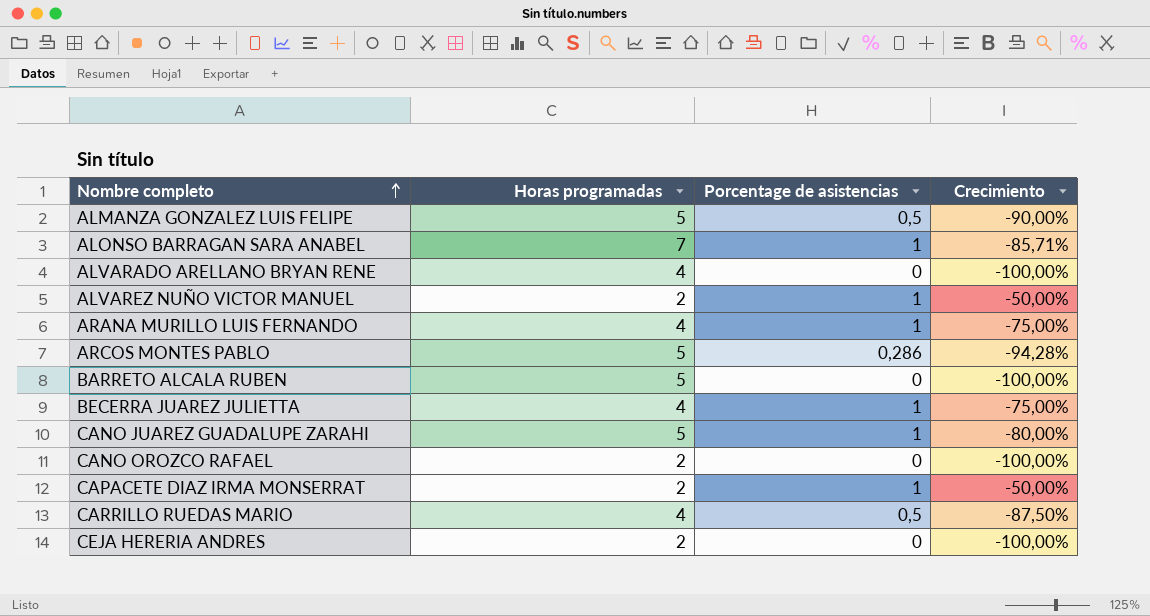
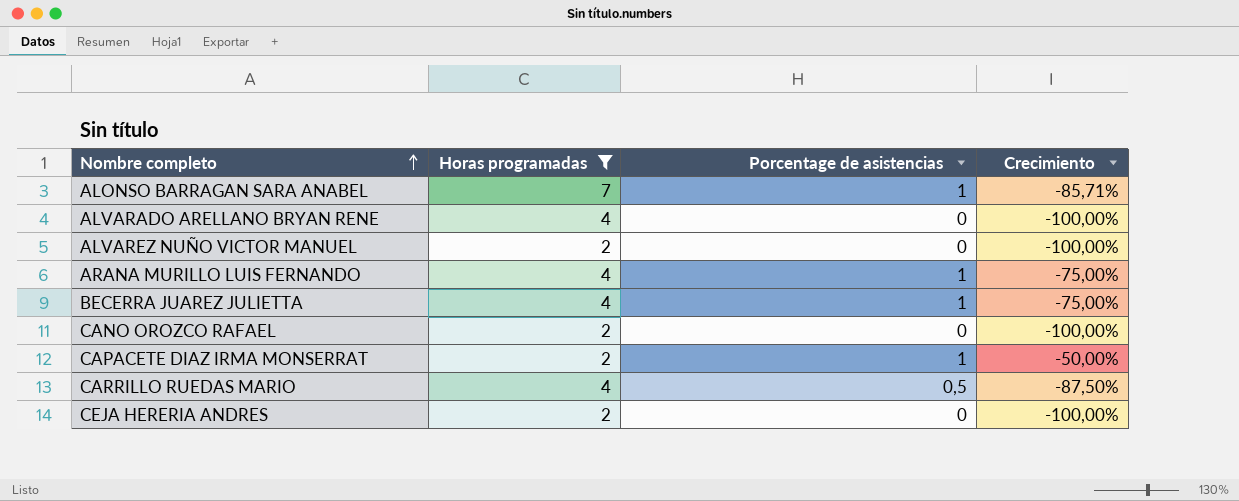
filter: none -> Horas programadas != 5
ALVAREZ NUÑO VICTOR MANUEL | Porcentage de asistencias: 1 -> 0
ALVAREZ NUÑO VICTOR MANUEL | Crecimiento: -50,00% -> -100,00%

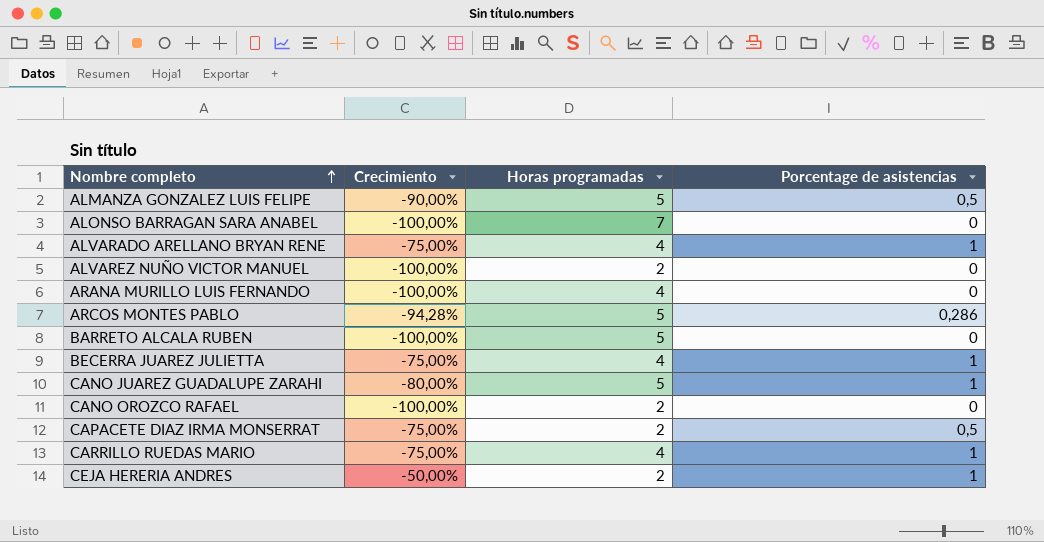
filter: Horas programadas != 5 -> none
column Crecimiento | position: 4 -> 2
ALONSO BARRAGAN SARA ANABEL | Crecimiento: -85,71% -> -100,00%
ALONSO BARRAGAN SARA ANABEL | Porcentage de asistencias: 1 -> 0
ALVARADO ARELLANO BRYAN RENE | Crecimiento: -100,00% -> -75,00%
ALVARADO ARELLANO BRYAN RENE | Porcentage de asistencias: 0 -> 1
ARANA MURILLO LUIS FERNANDO | Crecimiento: -75,00% -> -100,00%
ARANA MURILLO LUIS FERNANDO | Porcentage de asistencias: 1 -> 0
CAPACETE DIAZ IRMA MONSERRAT | Crecimiento: -50,00% -> -75,00%
CAPACETE DIAZ IRMA MONSERRAT | Porcentage de asistencias: 1 -> 0,5
CARRILLO RUEDAS MARIO | Crecimiento: -87,50% -> -75,00%
CARRILLO RUEDAS MARIO | Porcentage de asistencias: 0,5 -> 1
CEJA HERERIA ANDRES | Crecimiento: -100,00% -> -50,00%
CEJA HERERIA ANDRES | Porcentage de asistencias: 0 -> 1

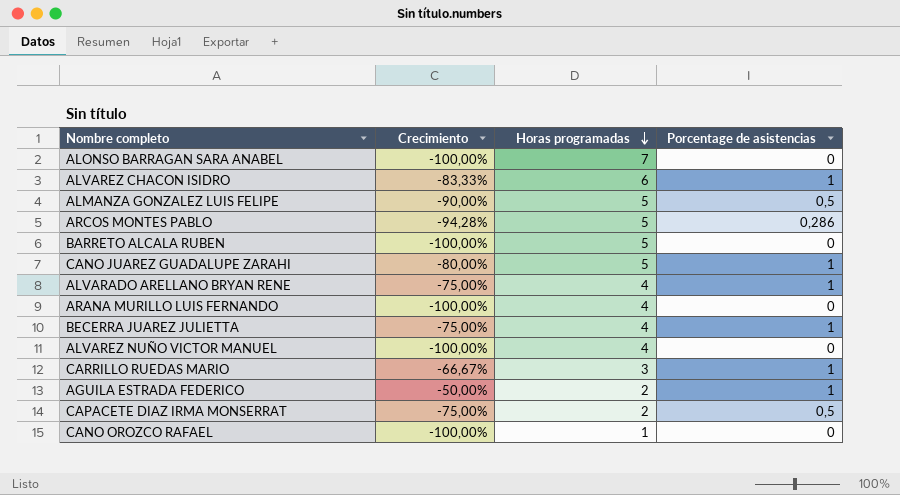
row order: Nombre completo ascending -> Horas programadas descending
row CEJA HERERIA ANDRES: -50,00% | 2 | 1 -> none
row ALVAREZ CHACON ISIDRO: none -> -83,33% | 6 | 1
ALVAREZ NUÑO VICTOR MANUEL | Horas programadas: 2 -> 4
CARRILLO RUEDAS MARIO | Crecimiento: -75,00% -> -66,67%
CARRILLO RUEDAS MARIO | Horas programadas: 4 -> 3
row AGUILA ESTRADA FEDERICO: none -> -50,00% | 2 | 1
CANO OROZCO RAFAEL | Horas programadas: 2 -> 1

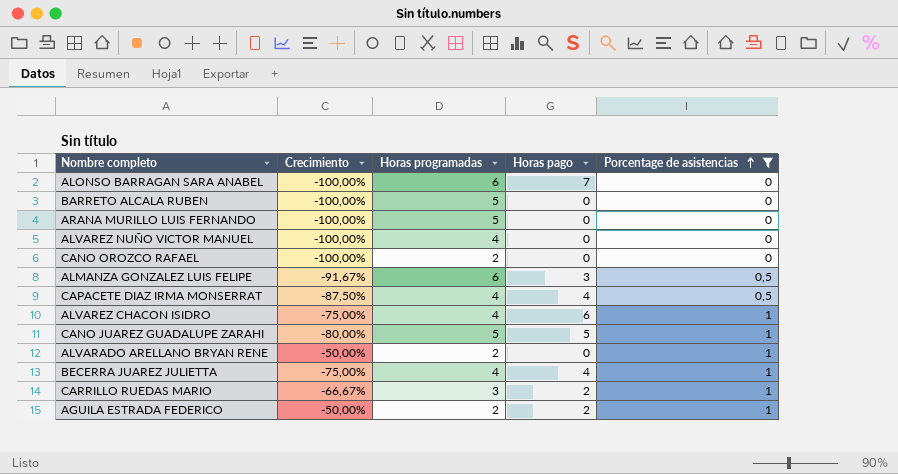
filter: none -> Porcentage de asistencias != 0,286
row order: Horas programadas descending -> Porcentage de asistencias ascending
column Horas pago | position: none -> 4
ALONSO BARRAGAN SARA ANABEL | Horas programadas: 7 -> 6
ARANA MURILLO LUIS FERNANDO | Horas programadas: 4 -> 5
CANO OROZCO RAFAEL | Horas programadas: 1 -> 2
ALMANZA GONZALEZ LUIS FELIPE | Crecimiento: -90,00% -> -91,67%
ALMANZA GONZALEZ LUIS FELIPE | Horas programadas: 5 -> 6
CAPACETE DIAZ IRMA MONSERRAT | Crecimiento: -75,00% -> -87,50%
CAPACETE DIAZ IRMA MONSERRAT | Horas programadas: 2 -> 4
ALVAREZ CHACON ISIDRO | Crecimiento: -83,33% -> -75,00%
ALVAREZ CHACON ISIDRO | Horas programadas: 6 -> 4
ALVARADO ARELLANO BRYAN RENE | Crecimiento: -75,00% -> -50,00%
ALVARADO ARELLANO BRYAN RENE | Horas programadas: 4 -> 2

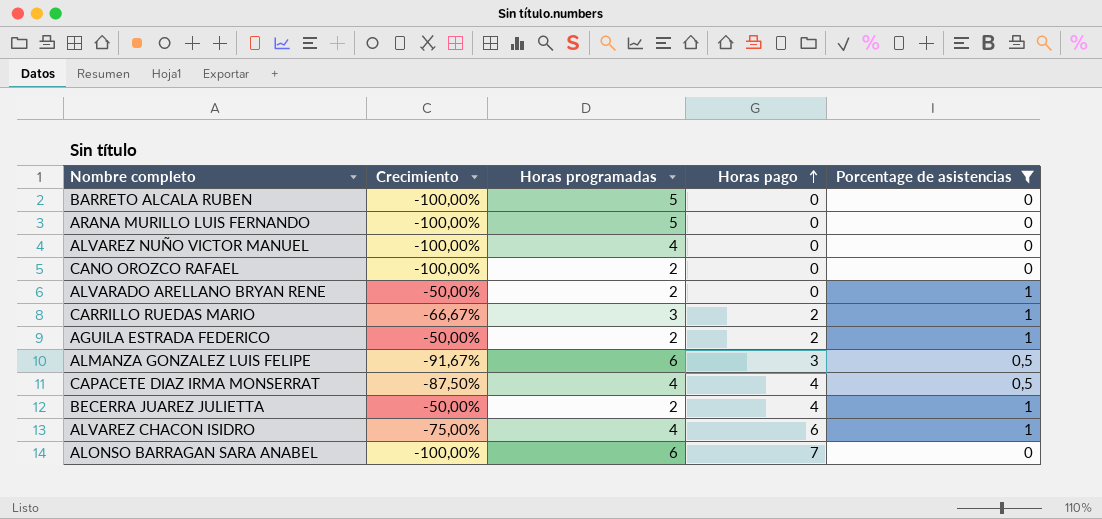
row order: Porcentage de asistencias ascending -> Horas pago ascending
row CANO JUAREZ GUADALUPE ZARAHI: -80,00% | 5 | 5 | 1 -> none
BECERRA JUAREZ JULIETTA | Crecimiento: -75,00% -> -50,00%
BECERRA JUAREZ JULIETTA | Horas programadas: 4 -> 2

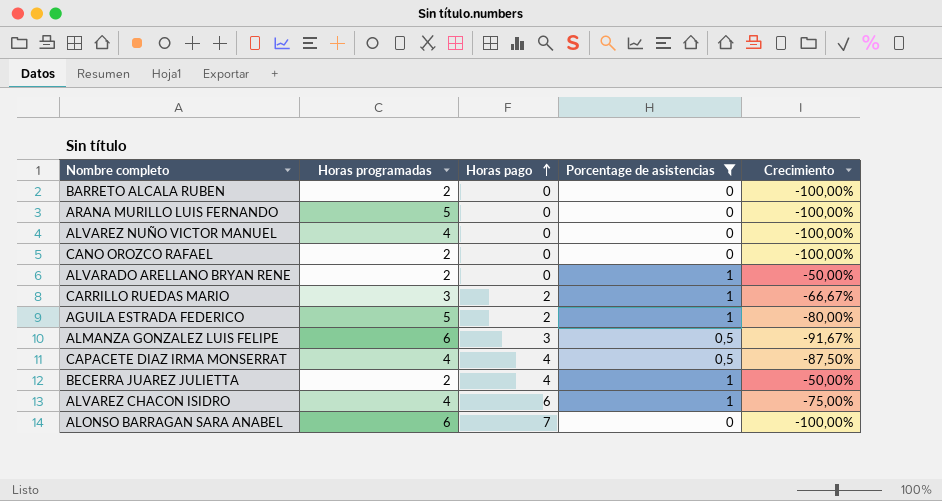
column Crecimiento | position: 2 -> 5
BARRETO ALCALA RUBEN | Horas programadas: 5 -> 2
AGUILA ESTRADA FEDERICO | Horas programadas: 2 -> 5
AGUILA ESTRADA FEDERICO | Crecimiento: -50,00% -> -80,00%

